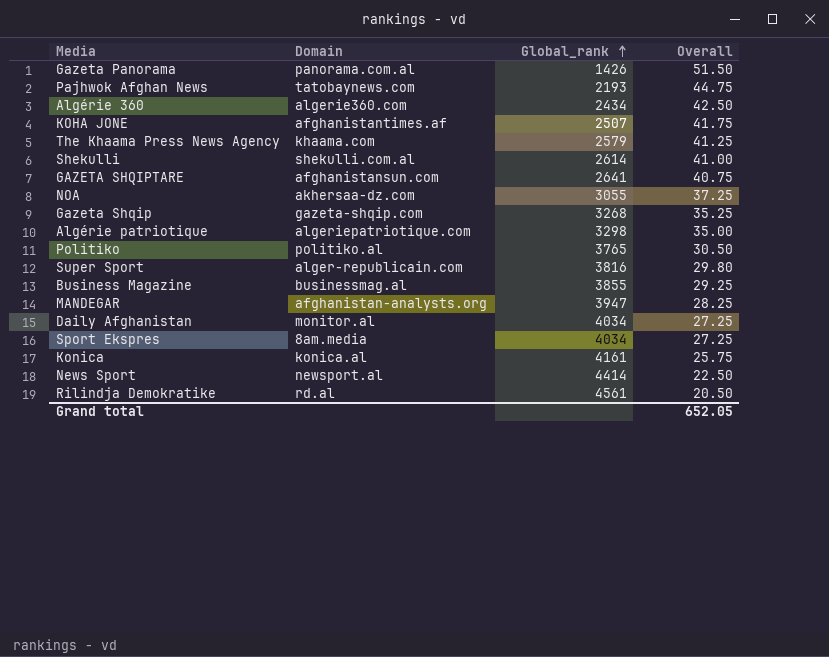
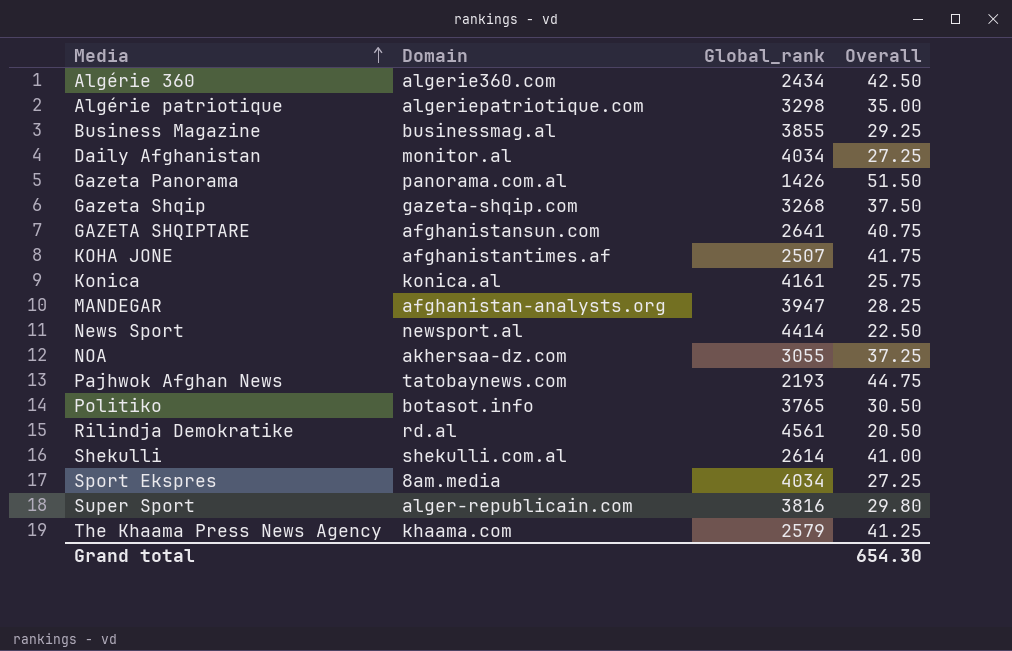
row order: Global_rank ascending -> Media ascending
Gazeta Shqip | Overall: 35.25 -> 37.50
Politiko | Domain: politiko.al -> botasot.info
Grand total | Overall: 652.05 -> 654.30

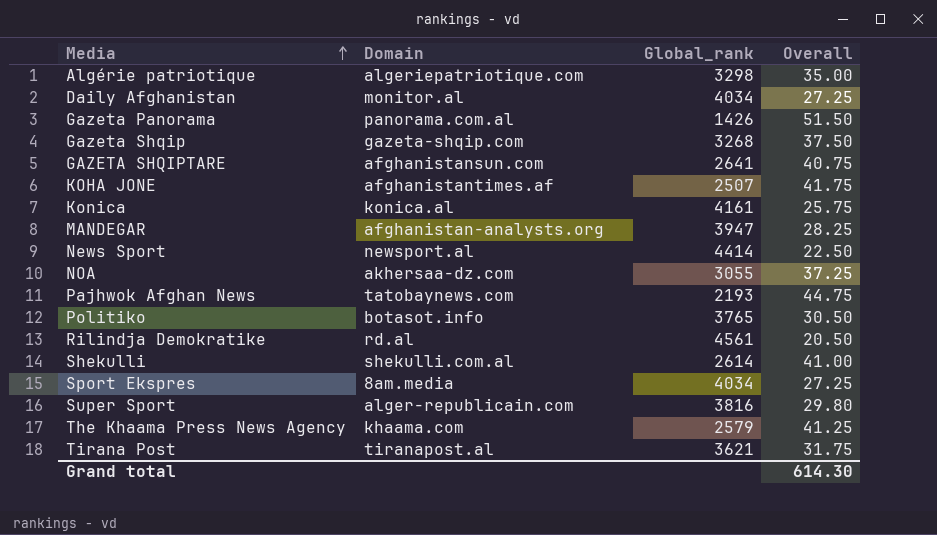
row Algérie 360: algerie360.com | 2434 | 42.50 -> none
row Business Magazine: businessmag.al | 3855 | 29.25 -> none
row Tirana Post: none -> tiranapost.al | 3621 | 31.75
Grand total | Overall: 654.30 -> 614.30

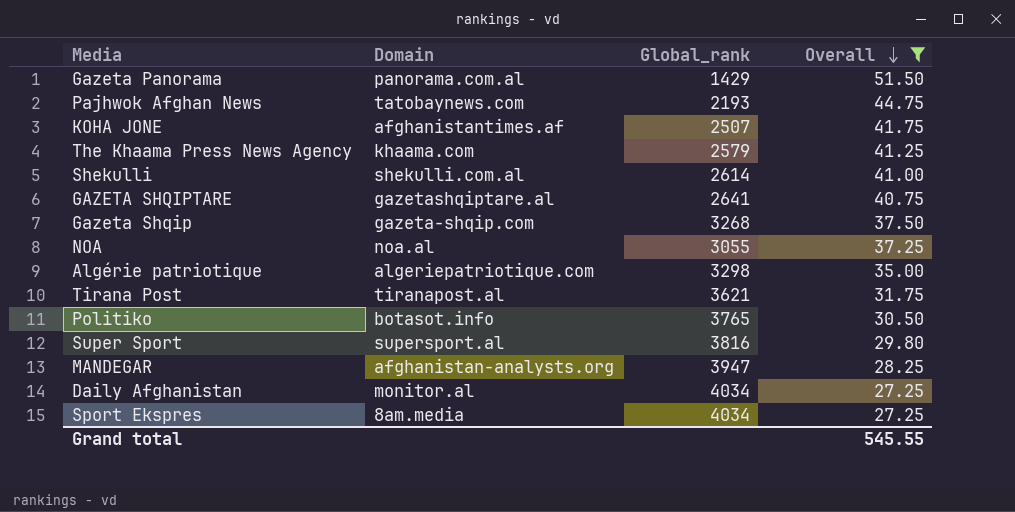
filter: none -> Overall >= 27.25
row order: Media ascending -> Overall descending
Gazeta Panorama | Global_rank: 1426 -> 1429
GAZETA SHQIPTARE | Domain: afghanistansun.com -> gazetashqiptare.al
NOA | Domain: akhersaa-dz.com -> noa.al
Super Sport | Domain: alger-republicain.com -> supersport.al
Grand total | Overall: 614.30 -> 545.55

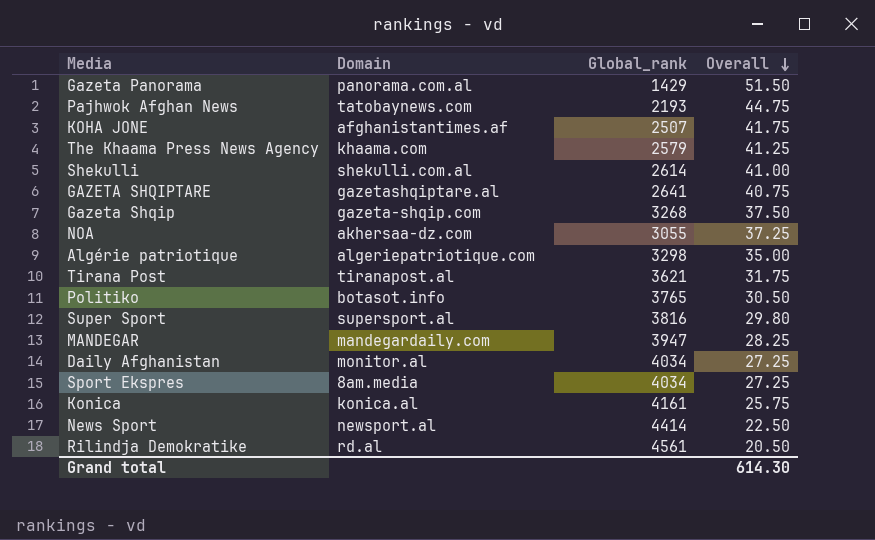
filter: Overall >= 27.25 -> none
NOA | Domain: noa.al -> akhersaa-dz.com
MANDEGAR | Domain: afghanistan-analysts.org -> mandegardaily.com
Grand total | Overall: 545.55 -> 614.30

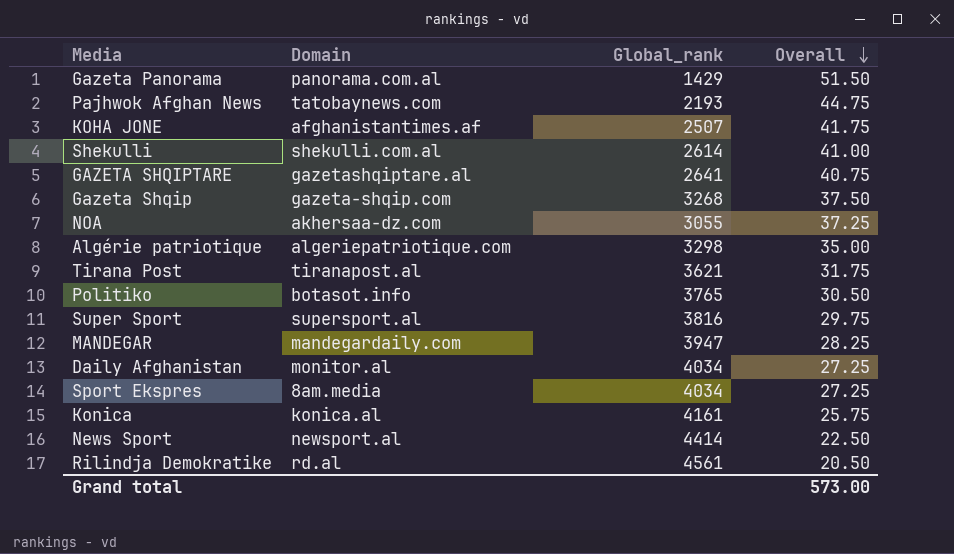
row The Khaama Press News Agency: khaama.com | 2579 | 41.25 -> none
Super Sport | Overall: 29.80 -> 29.75
Grand total | Overall: 614.30 -> 573.00

